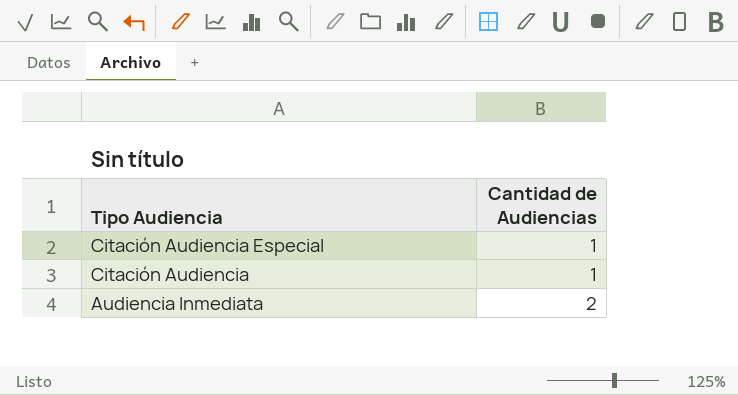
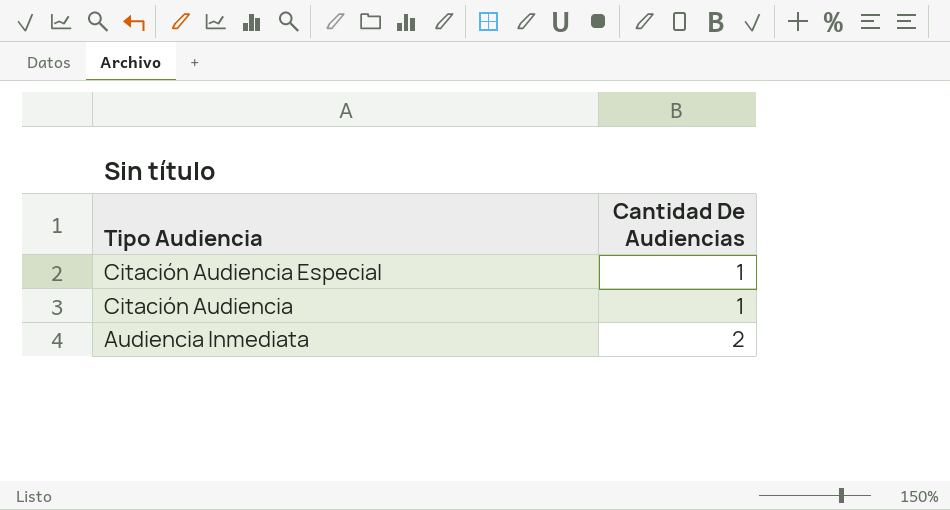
column name: Cantidad de Audiencias -> Cantidad De Audiencias

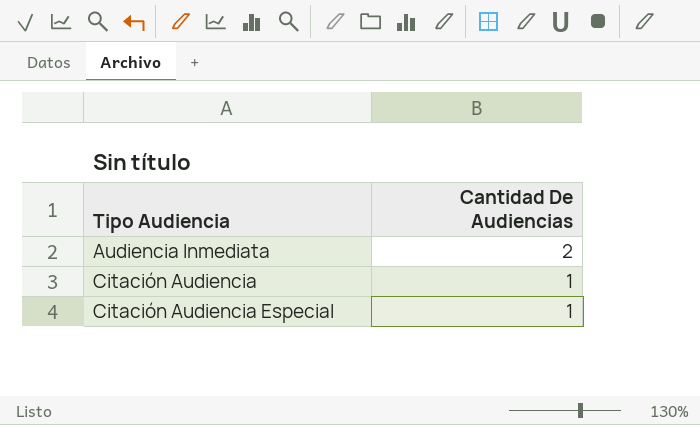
row order: Tipo Audiencia descending -> Tipo Audiencia ascending

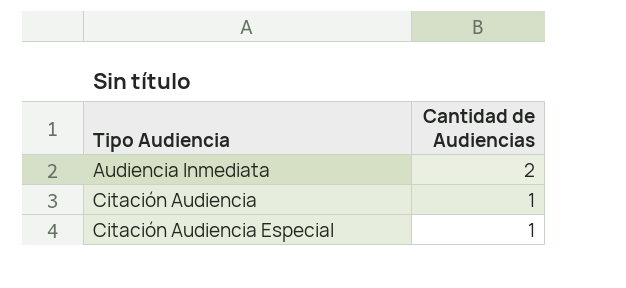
column name: Cantidad De Audiencias -> Cantidad de Audiencias

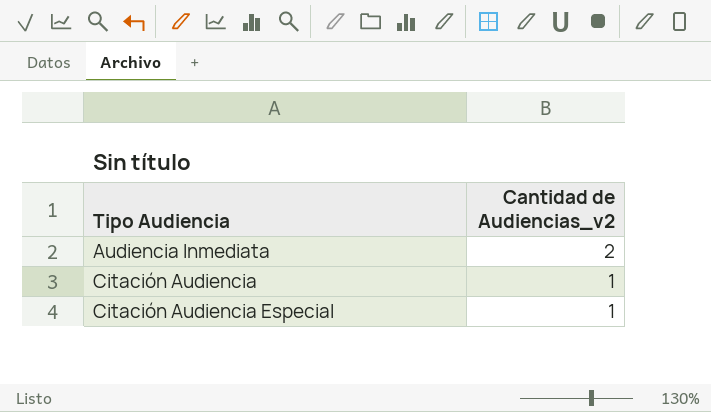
column name: Cantidad de Audiencias -> Cantidad de Audiencias_v2

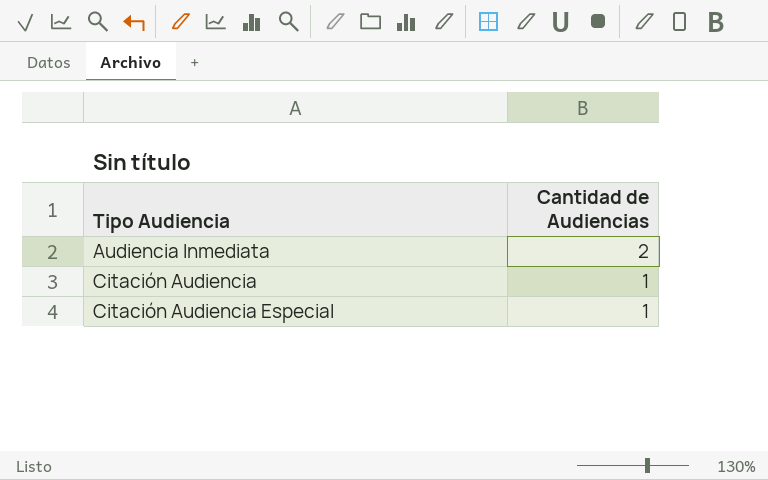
column name: Cantidad de Audiencias_v2 -> Cantidad de Audiencias

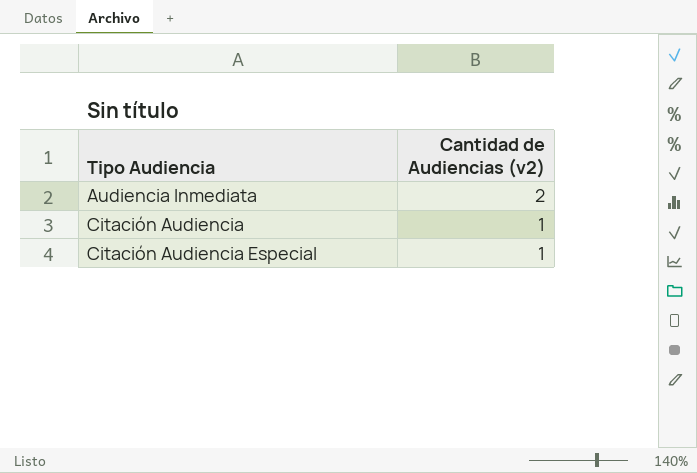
column name: Cantidad de Audiencias -> Cantidad de Audiencias (v2)

